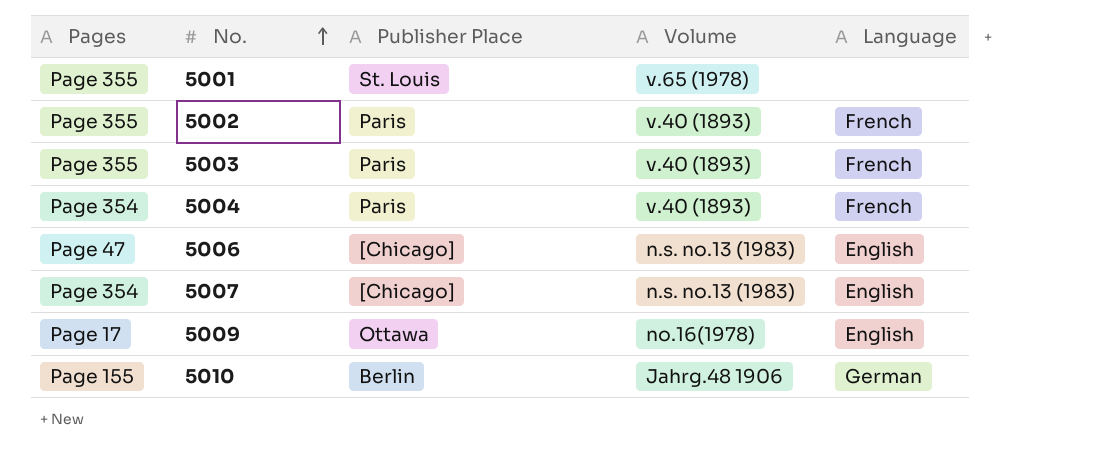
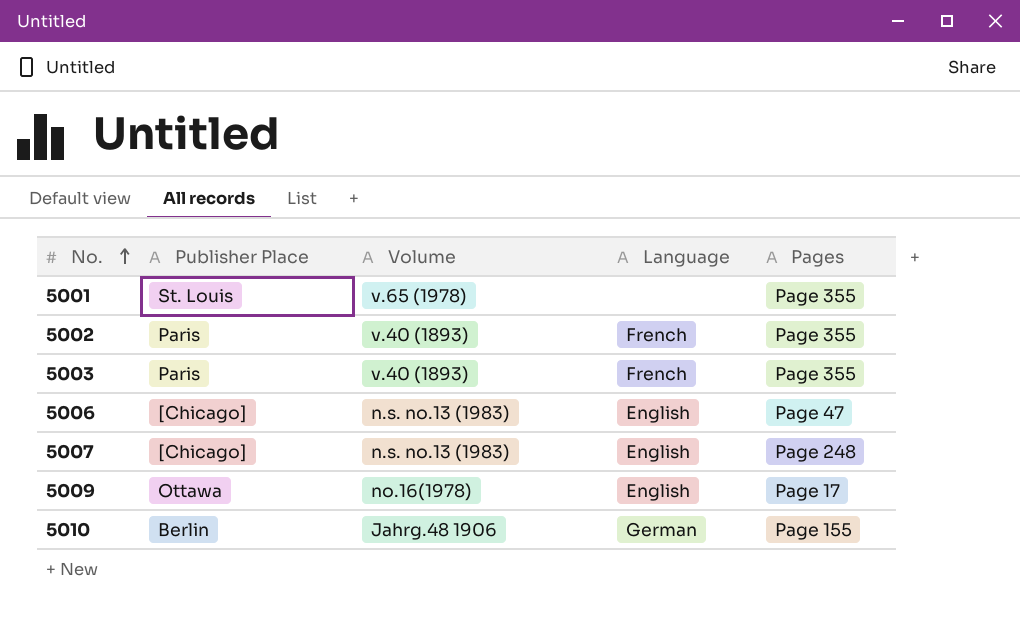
column Pages | position: 1 -> 5
row 5004: Page 354 | Paris | v.40 (1893) | French -> none
5007 | Pages: Page 354 -> Page 248

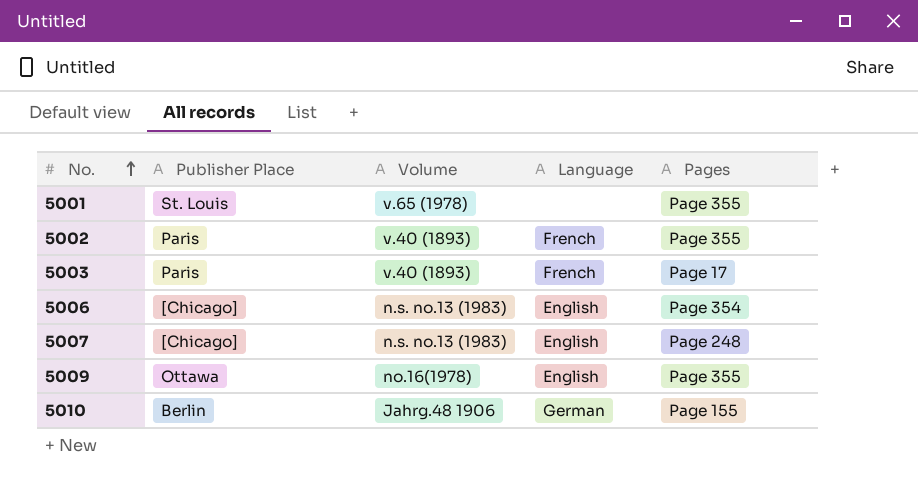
5003 | Pages: Page 355 -> Page 17
5006 | Pages: Page 47 -> Page 354
5009 | Pages: Page 17 -> Page 355

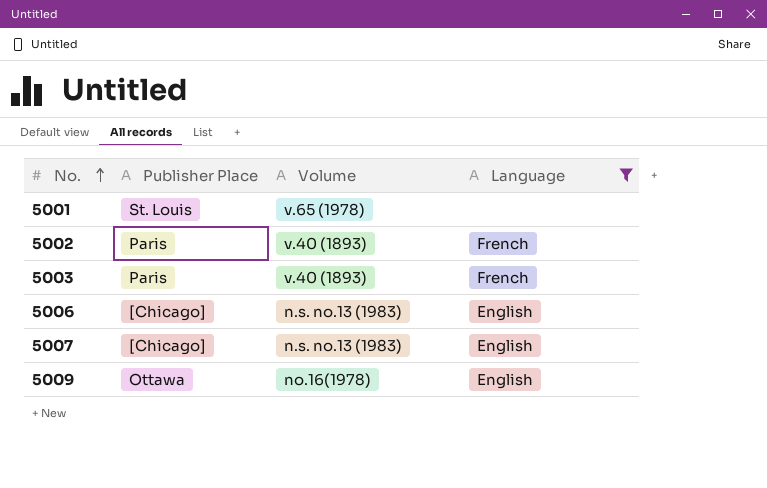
filter: none -> Language != German
column Pages | position: 5 -> none

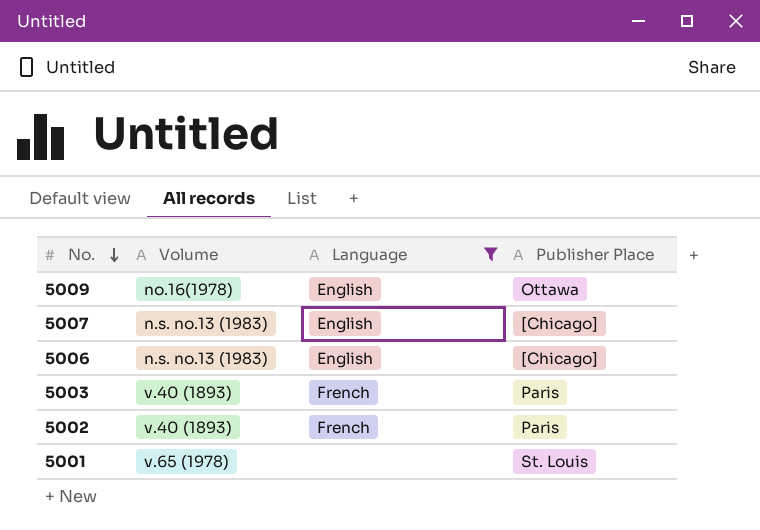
row order: No. ascending -> No. descending
column Publisher Place | position: 2 -> 4

